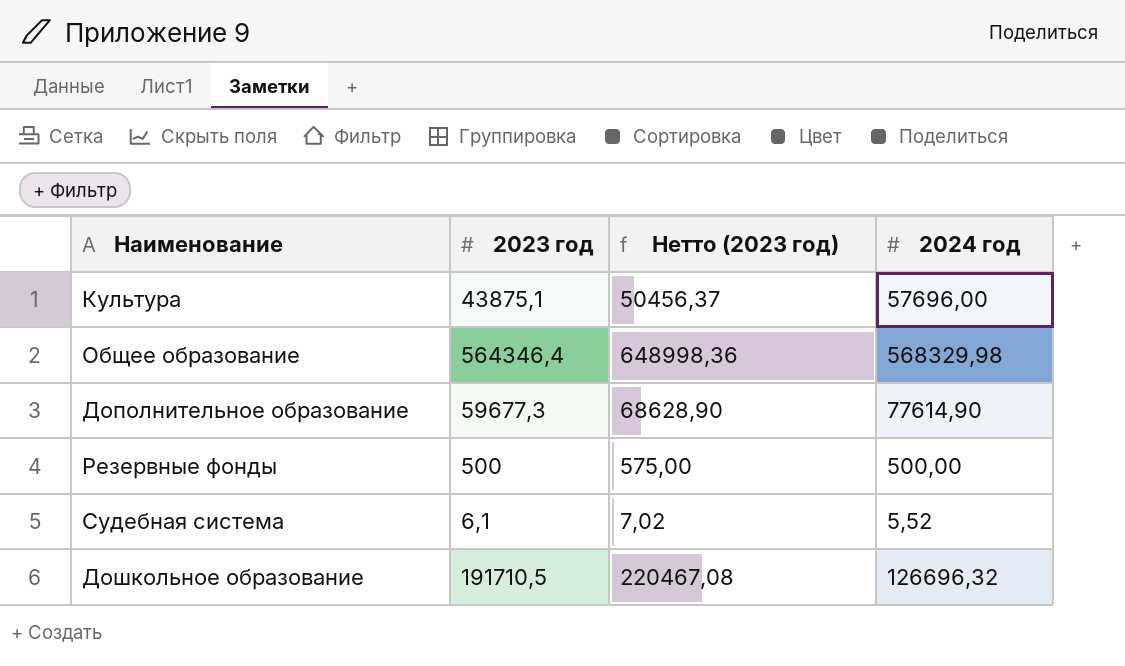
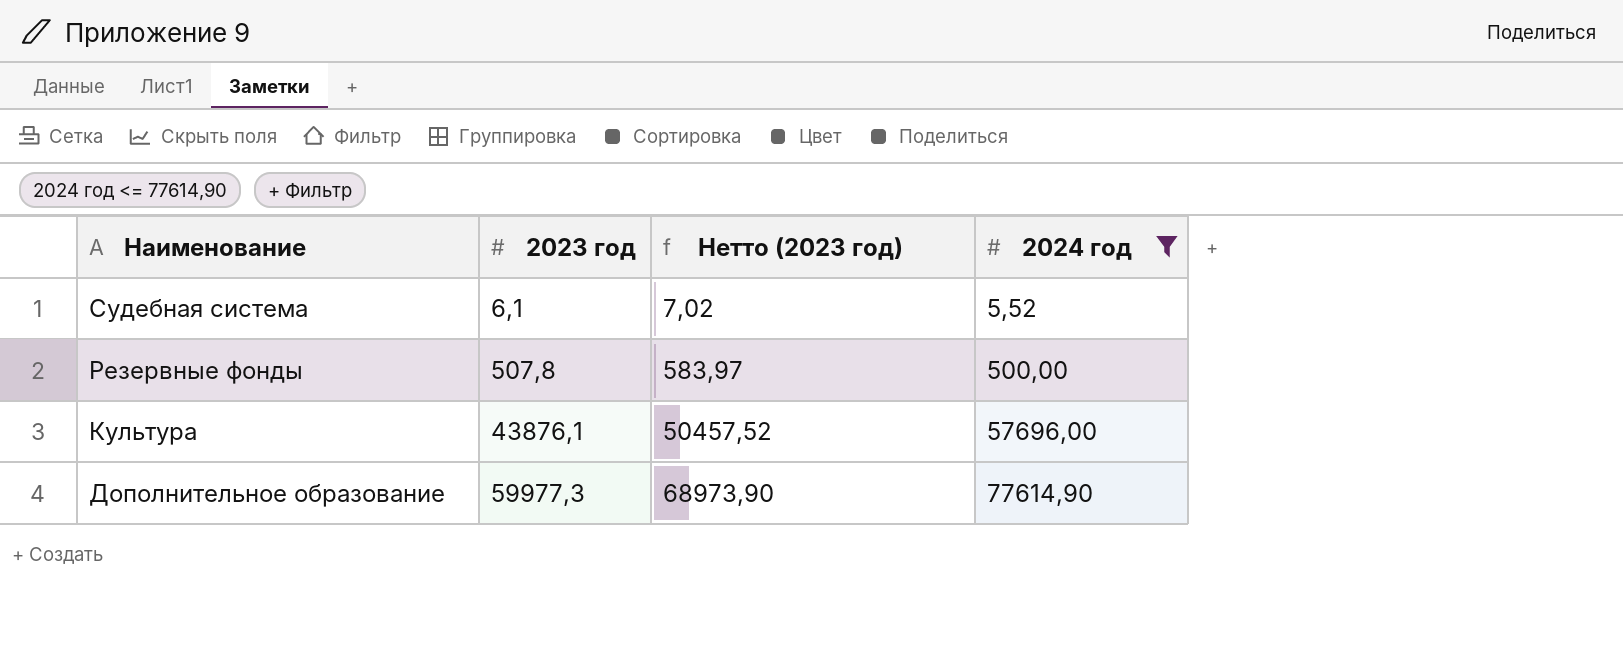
filter: none -> 2024 год <= 77614,90
row order: none -> Наименование descending
Резервные фонды | 2023 год: 500 -> 507,8
Резервные фонды | Нетто (2023 год): 575,00 -> 583,97
Культура | 2023 год: 43875,1 -> 43876,1
Культура | Нетто (2023 год): 50456,37 -> 50457,52
Дополнительное образование | 2023 год: 59677,3 -> 59977,3
Дополнительное образование | Нетто (2023 год): 68628,90 -> 68973,90

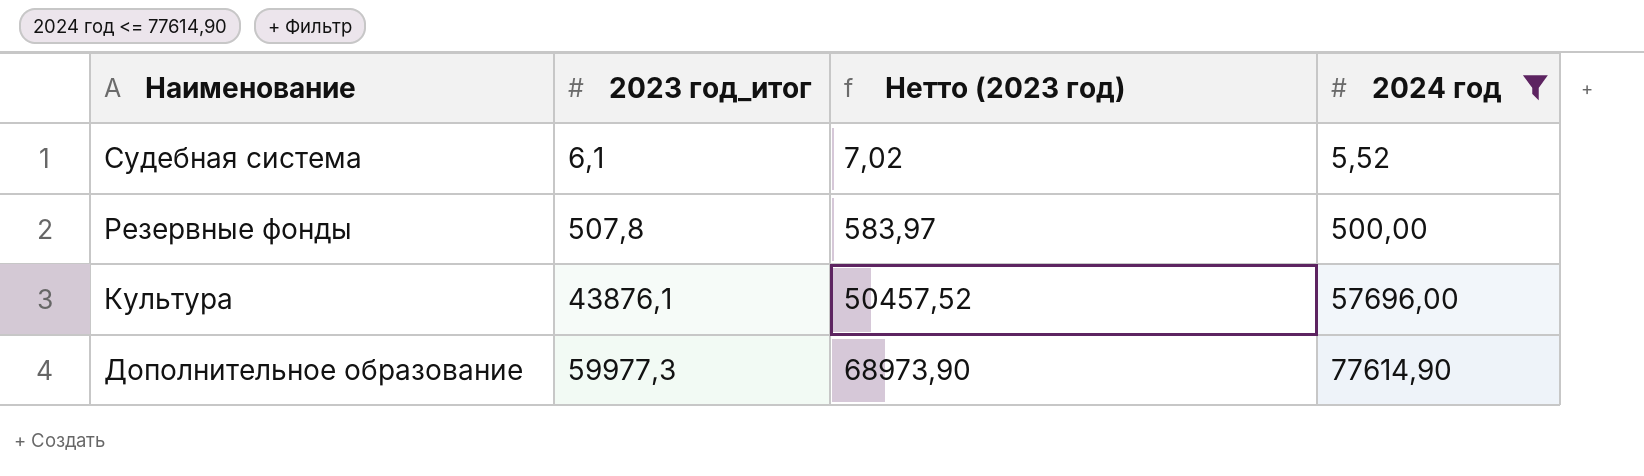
column name: 2023 год -> 2023 год_итог

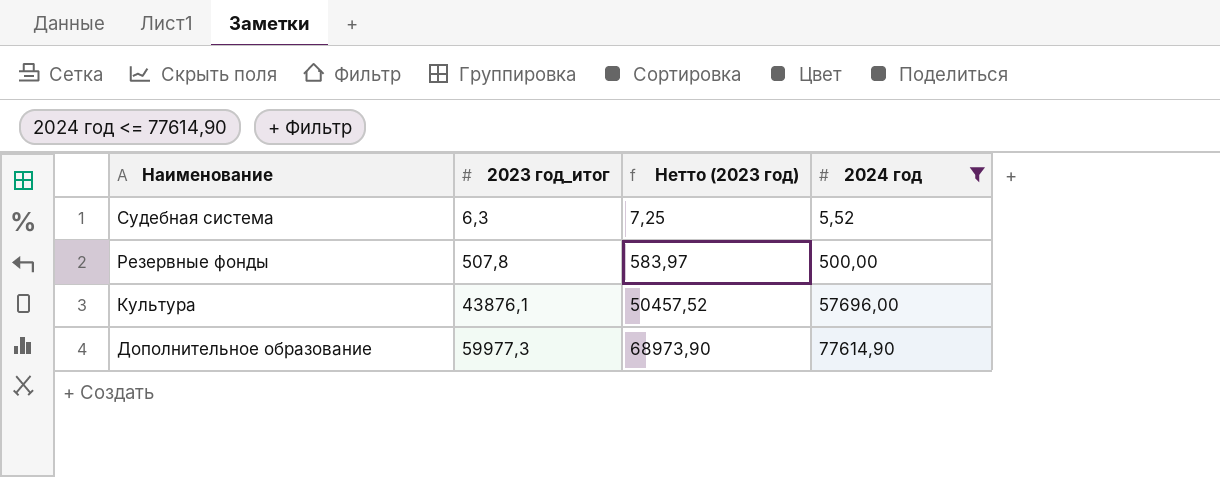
Судебная система | 2023 год_итог: 6,1 -> 6,3
Судебная система | Нетто (2023 год): 7,02 -> 7,25

